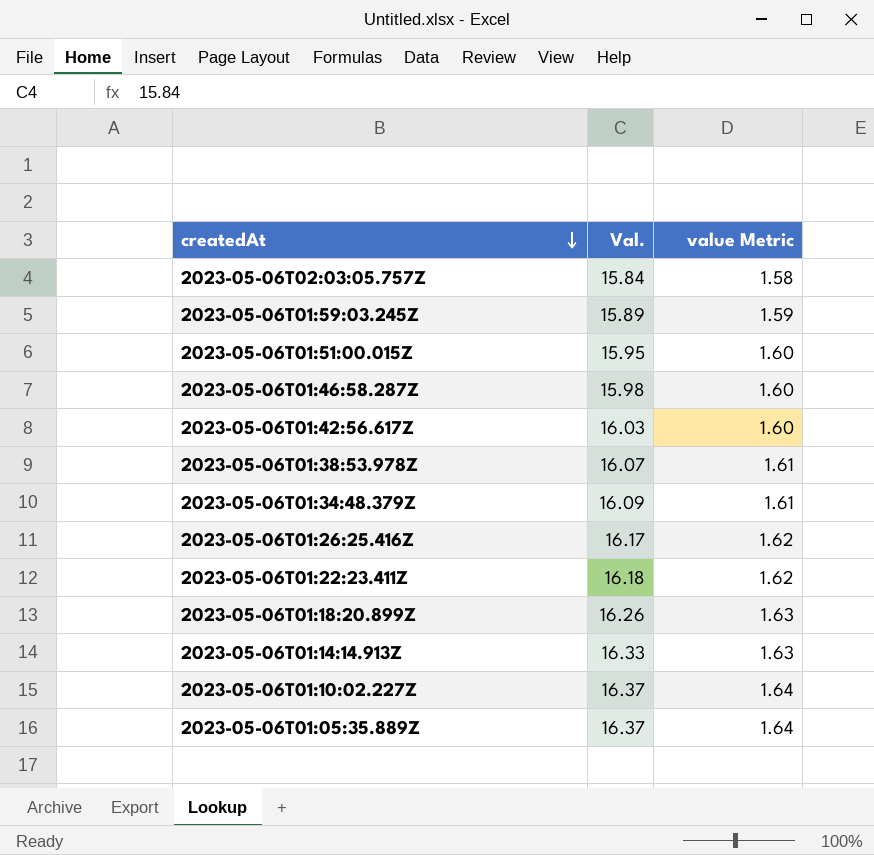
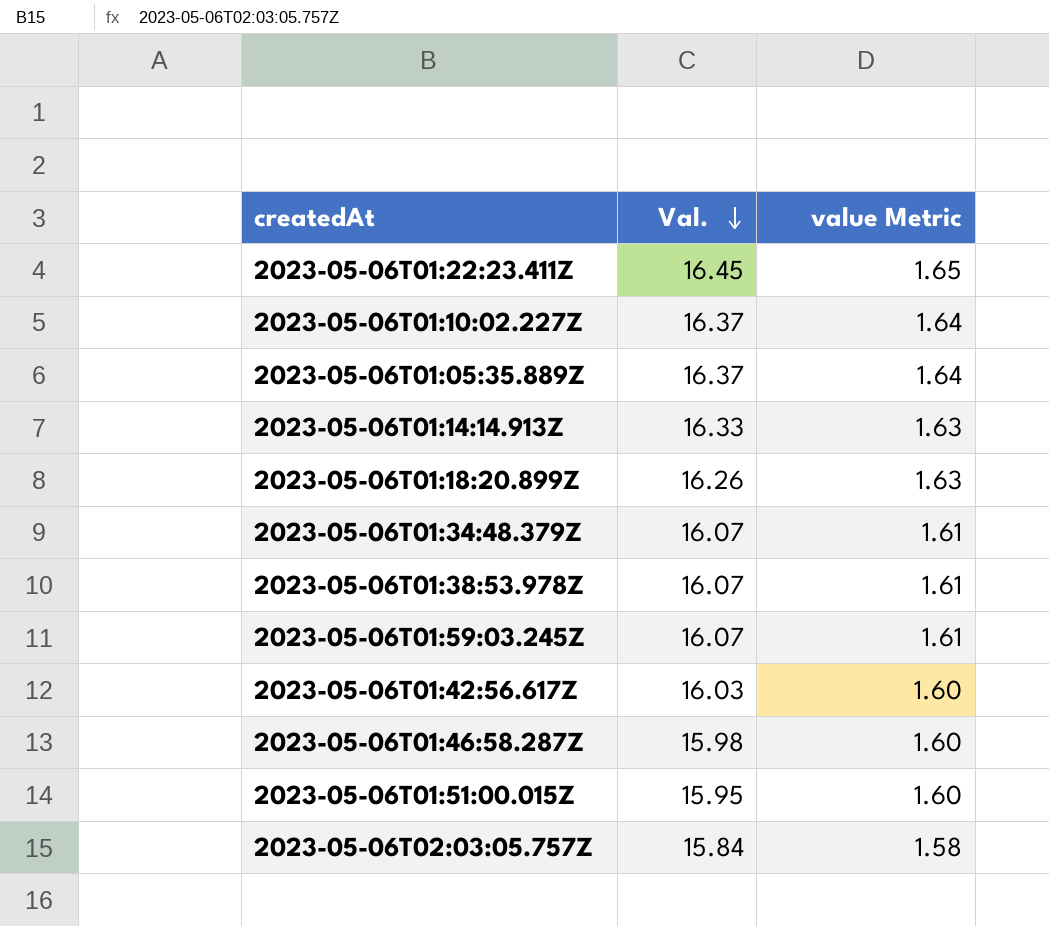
row order: createdAt descending -> Val. descending
row 2023-05-06T01:26:25.416Z: 16.17 | 1.62 -> none
2023-05-06T01:22:23.411Z | Val.: 16.18 -> 16.45
2023-05-06T01:22:23.411Z | value Metric: 1.62 -> 1.65
2023-05-06T01:34:48.379Z | Val.: 16.09 -> 16.07
2023-05-06T01:59:03.245Z | Val.: 15.89 -> 16.07
2023-05-06T01:59:03.245Z | value Metric: 1.59 -> 1.61

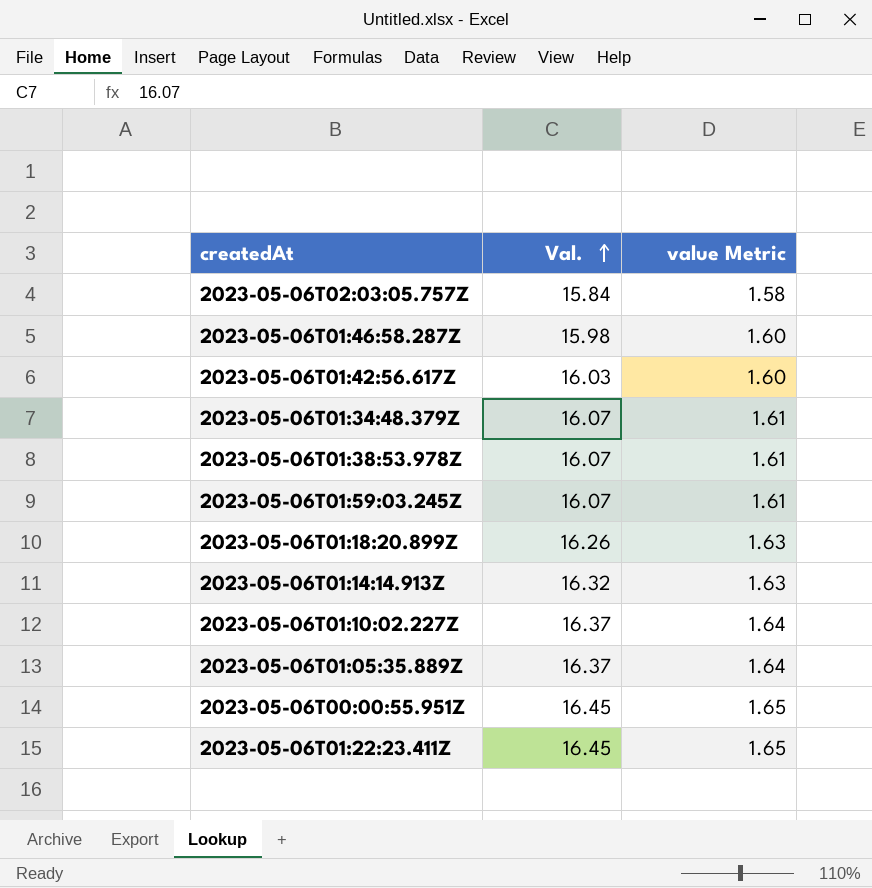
row order: Val. descending -> Val. ascending
row 2023-05-06T01:51:00.015Z: 15.95 | 1.60 -> none
2023-05-06T01:14:14.913Z | Val.: 16.33 -> 16.32
row 2023-05-06T00:00:55.951Z: none -> 16.45 | 1.65

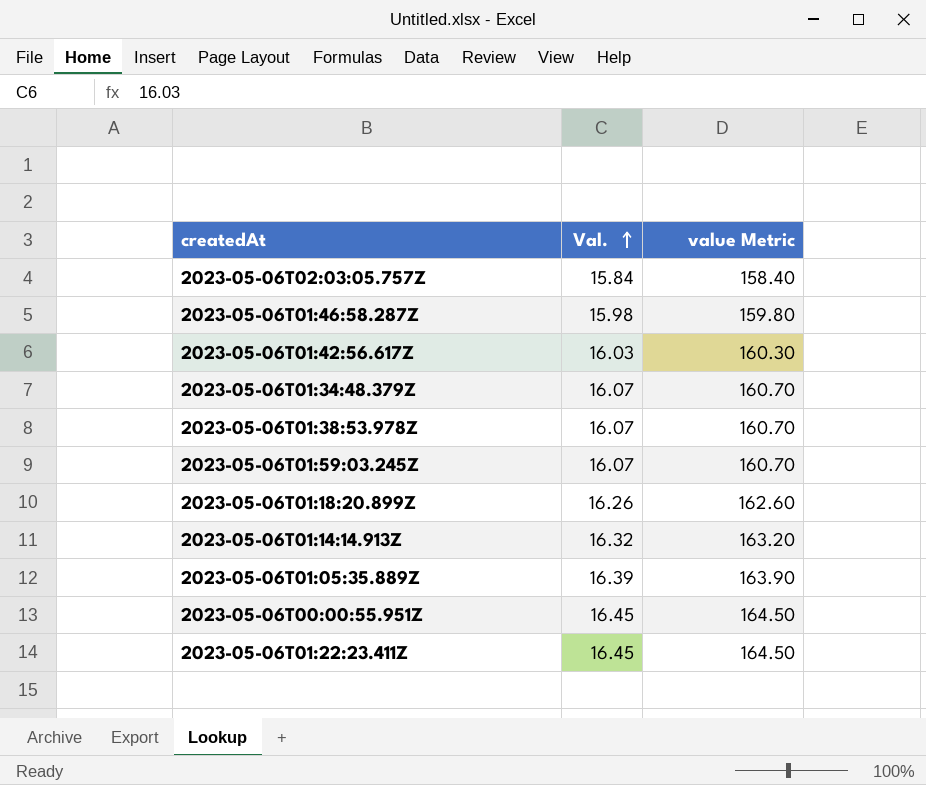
column value Metric | formula: [Val.] * 0.1 -> [Val.] * 10
row 2023-05-06T01:10:02.227Z: 16.37 | 1.64 -> none
2023-05-06T01:05:35.889Z | Val.: 16.37 -> 16.39

